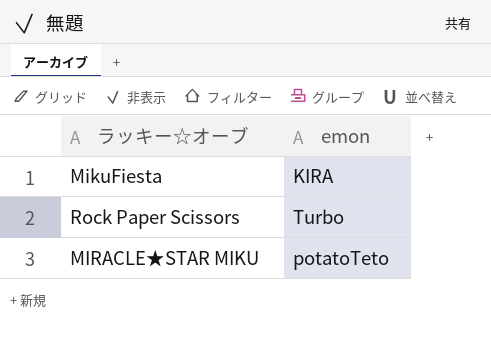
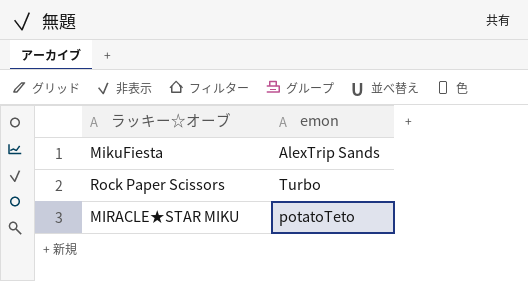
MikuFiesta | emon: KIRA -> AlexTrip Sands

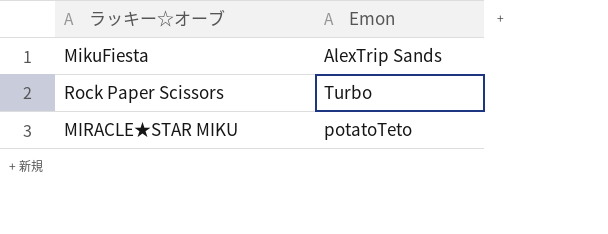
column name: emon -> Emon

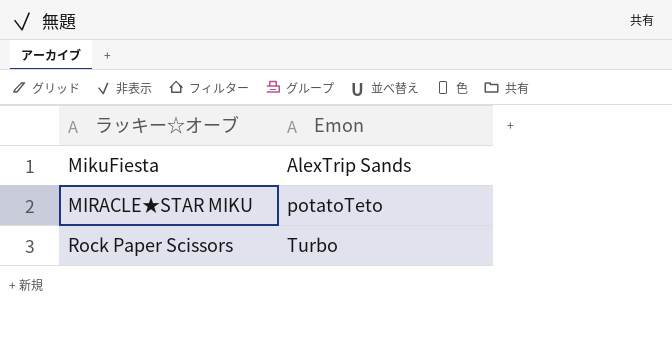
row order: none -> ラッキー☆オーブ ascending

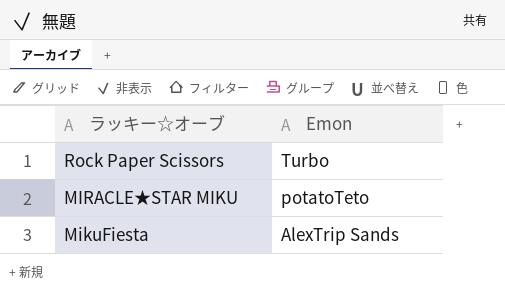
row order: ラッキー☆オーブ ascending -> ラッキー☆オーブ descending

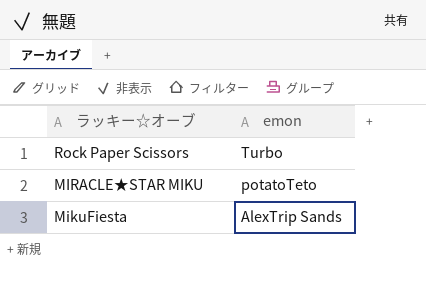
column name: Emon -> emon

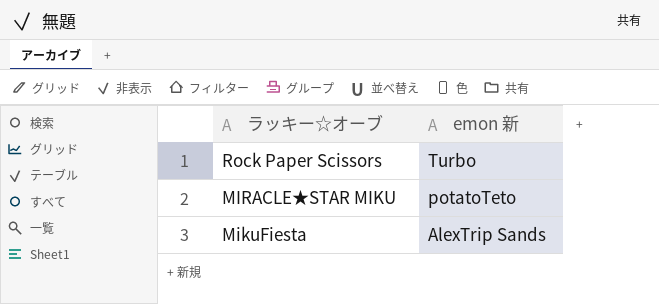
column name: emon -> emon 新

